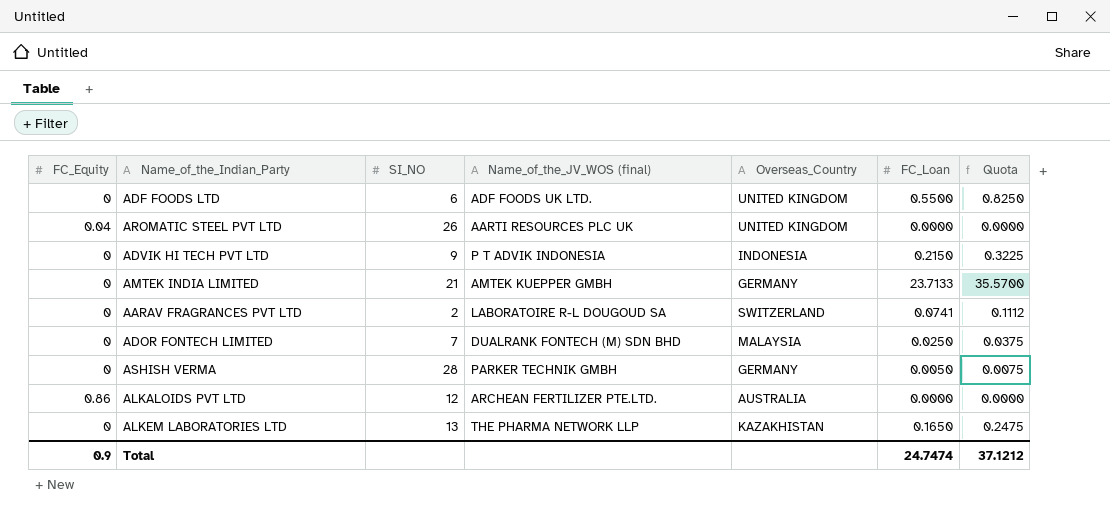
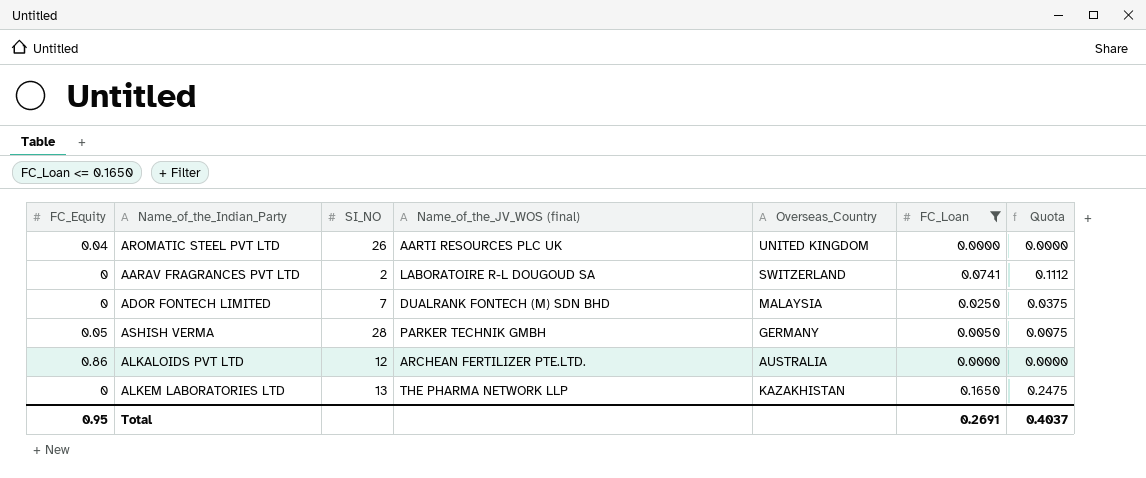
filter: none -> FC_Loan <= 0.1650
ASHISH VERMA | FC_Equity: 0 -> 0.05
Total | FC_Equity: 0.9 -> 0.95
Total | FC_Loan: 24.7474 -> 0.2691
Total | Quota: 37.1212 -> 0.4037

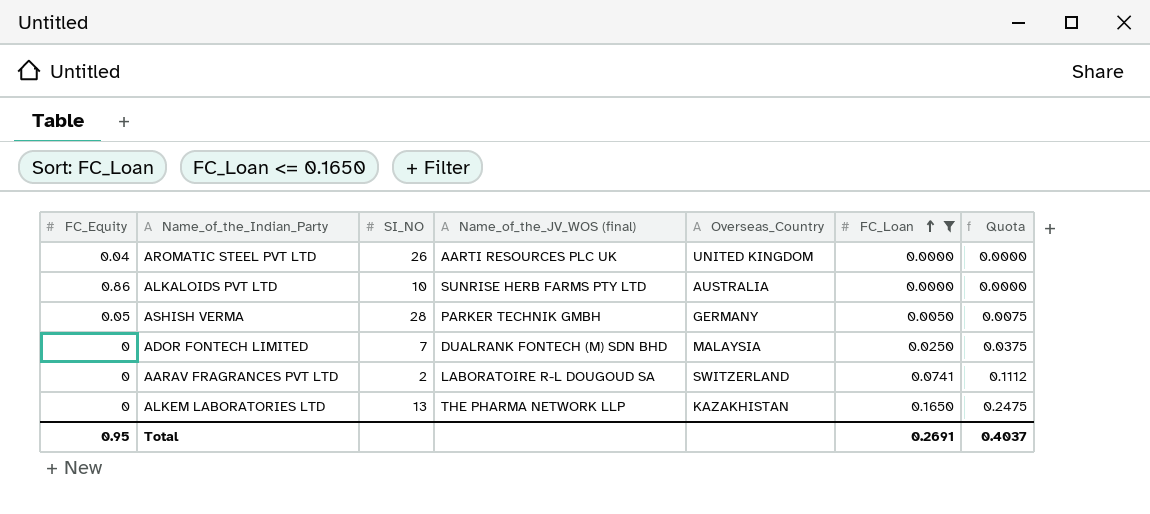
row order: none -> FC_Loan ascending
ALKALOIDS PVT LTD | SI_NO: 12 -> 10
ALKALOIDS PVT LTD | Name_of_the_JV_WOS (final): ARCHEAN FERTILIZER PTE.LTD. -> SUNRISE HERB FARMS PTY LTD

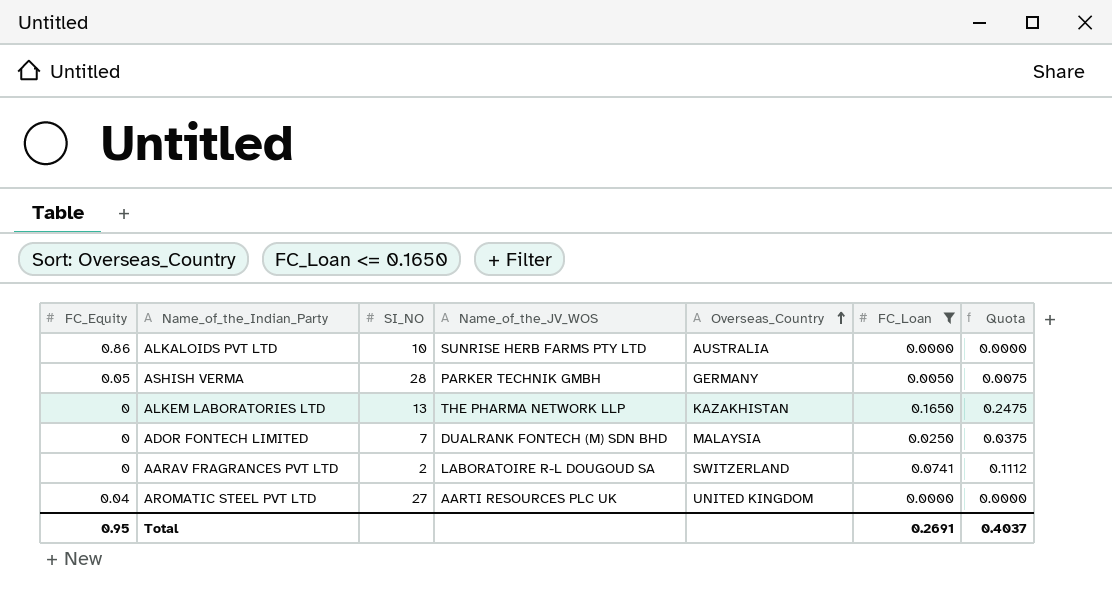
row order: FC_Loan ascending -> Overseas_Country ascending
column name: Name_of_the_JV_WOS (final) -> Name_of_the_JV_WOS
AROMATIC STEEL PVT LTD | SI_NO: 26 -> 27

